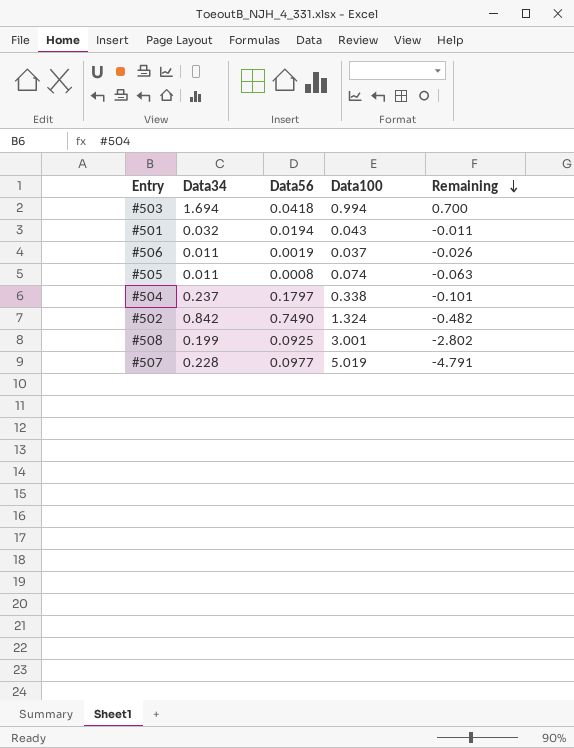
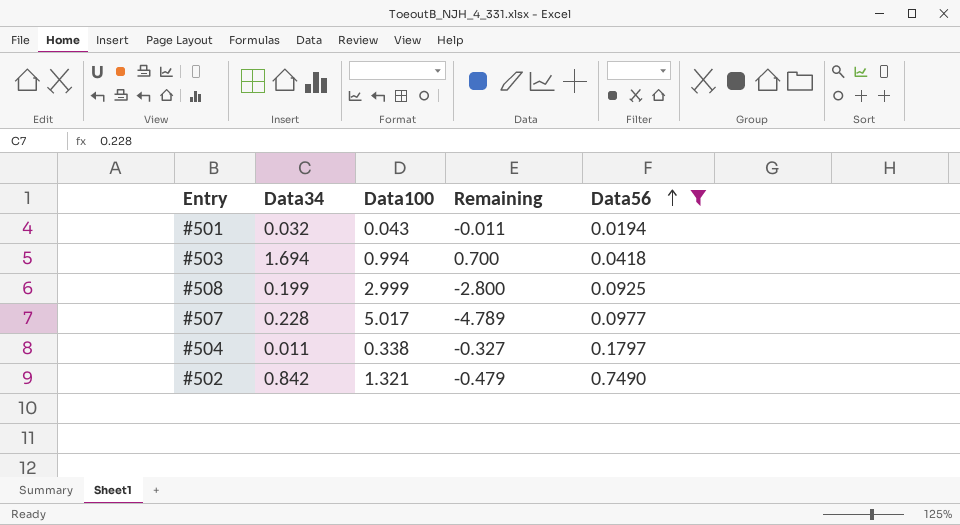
filter: none -> Data56 >= 0.0194
row order: Remaining descending -> Data56 ascending
column Data56 | position: 3 -> 5
#508 | Data100: 3.001 -> 2.999
#508 | Remaining: -2.802 -> -2.800
#507 | Data100: 5.019 -> 5.017
#507 | Remaining: -4.791 -> -4.789
#504 | Data34: 0.237 -> 0.011
#504 | Remaining: -0.101 -> -0.327
#502 | Data100: 1.324 -> 1.321
#502 | Remaining: -0.482 -> -0.479

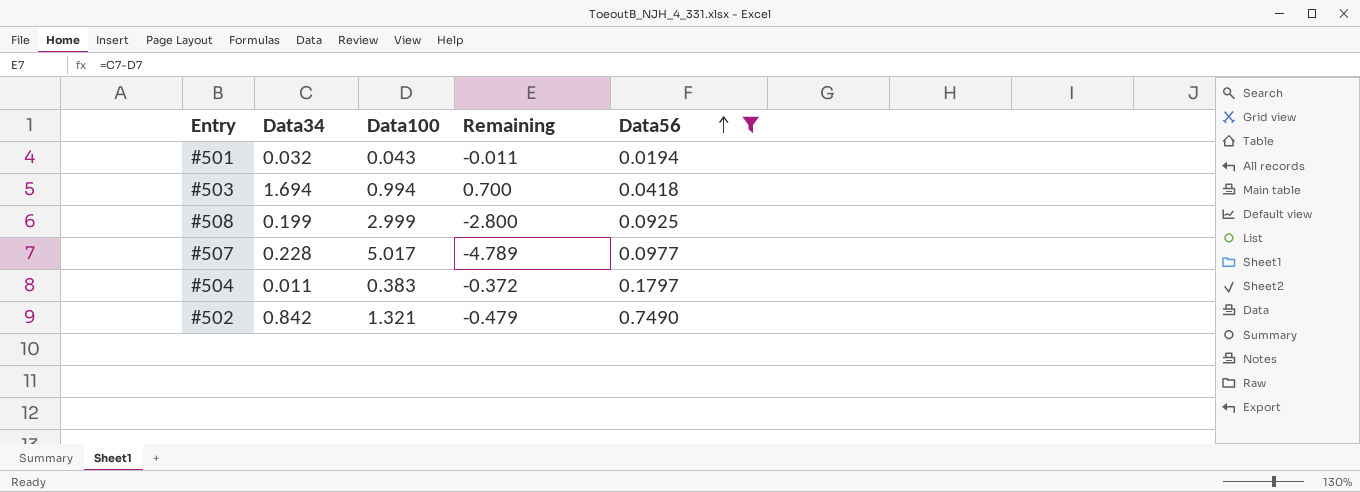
#504 | Data100: 0.338 -> 0.383
#504 | Remaining: -0.327 -> -0.372

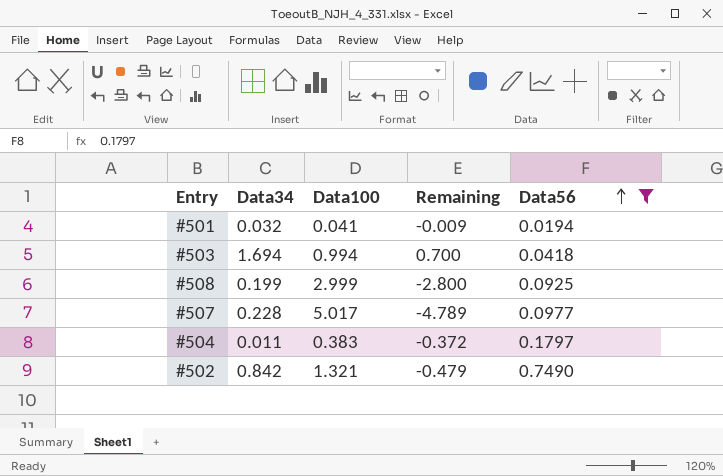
#501 | Data100: 0.043 -> 0.041
#501 | Remaining: -0.011 -> -0.009

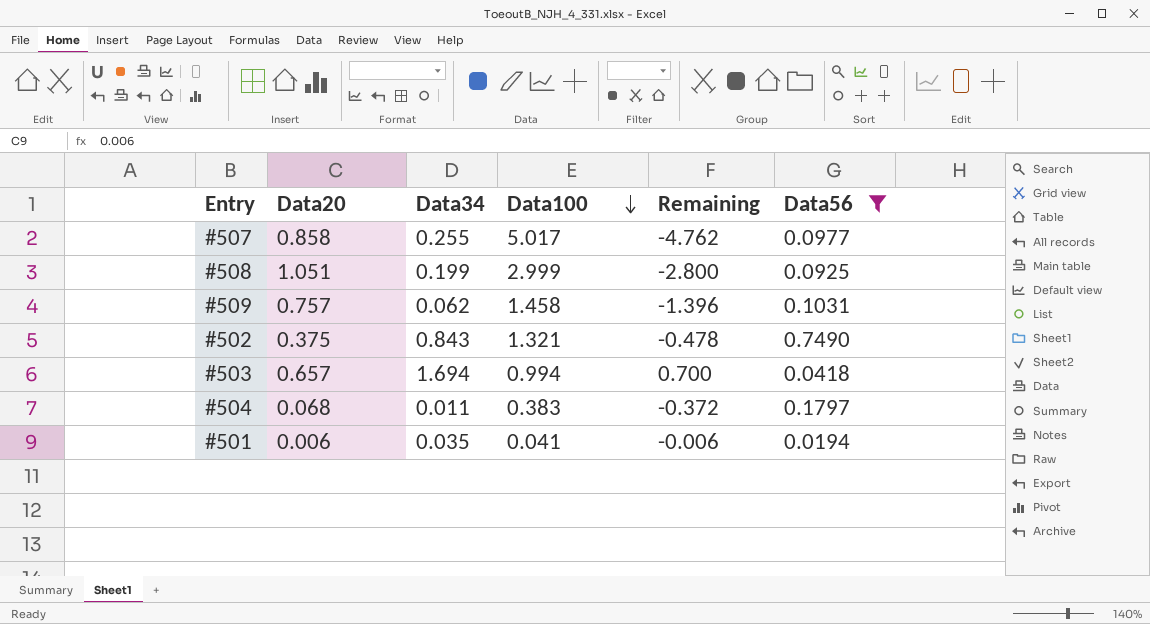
row order: Data56 ascending -> Data100 descending
column Data20 | position: none -> 2
#507 | Data34: 0.228 -> 0.255
#507 | Remaining: -4.789 -> -4.762
row #509: none -> 0.757 | 0.062 | 1.458 | -1.396 | 0.1031
#502 | Data34: 0.842 -> 0.843
#502 | Remaining: -0.479 -> -0.478
#501 | Data34: 0.032 -> 0.035
#501 | Remaining: -0.009 -> -0.006

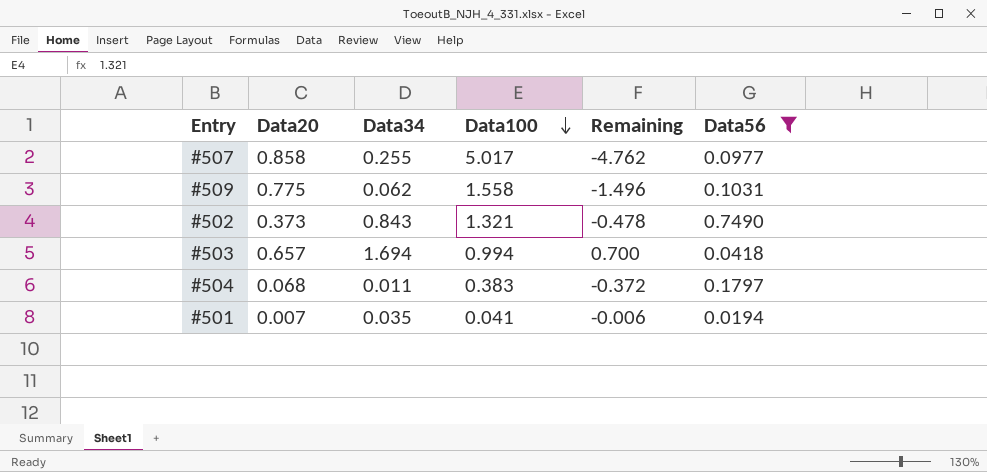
row #508: 1.051 | 0.199 | 2.999 | -2.800 | 0.0925 -> none
#509 | Data20: 0.757 -> 0.775
#509 | Data100: 1.458 -> 1.558
#509 | Remaining: -1.396 -> -1.496
#502 | Data20: 0.375 -> 0.373
#501 | Data20: 0.006 -> 0.007

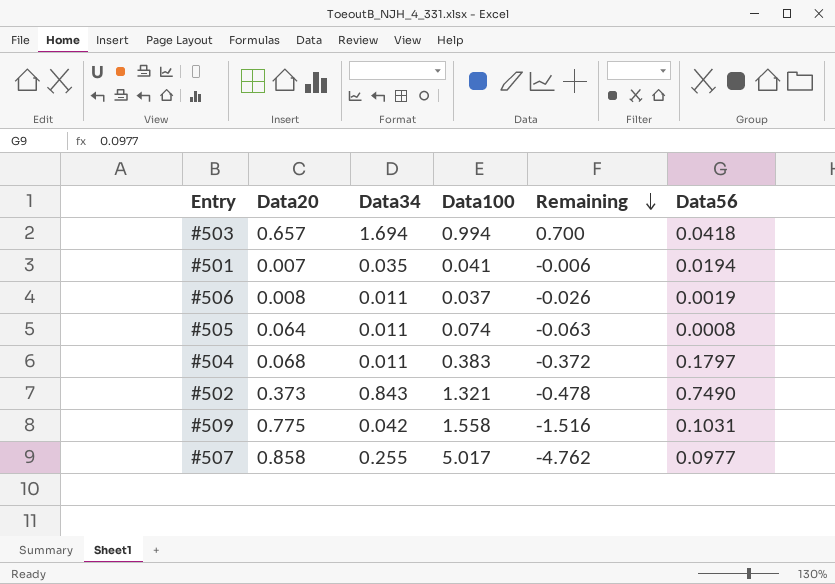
filter: Data56 >= 0.0194 -> none
row order: Data100 descending -> Remaining descending
#509 | Data34: 0.062 -> 0.042
#509 | Remaining: -1.496 -> -1.516

